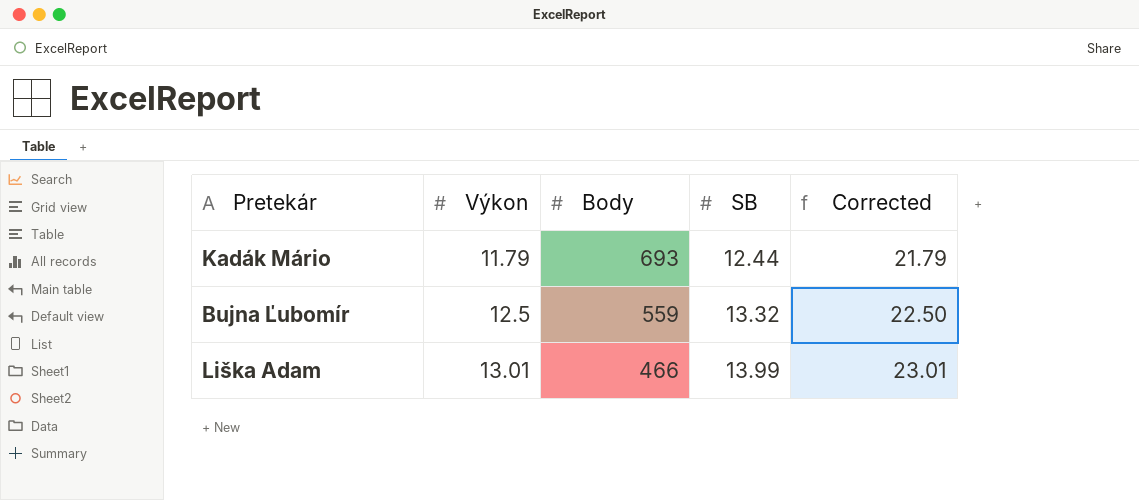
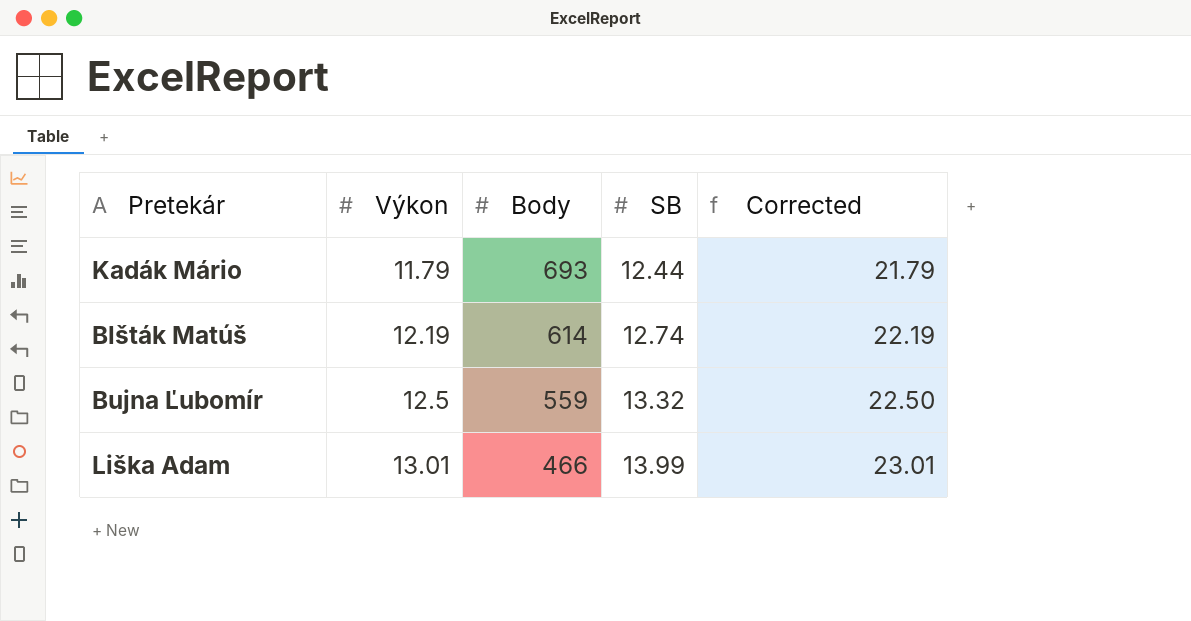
row Blšták Matúš: none -> 12.19 | 614 | 12.74 | 22.19

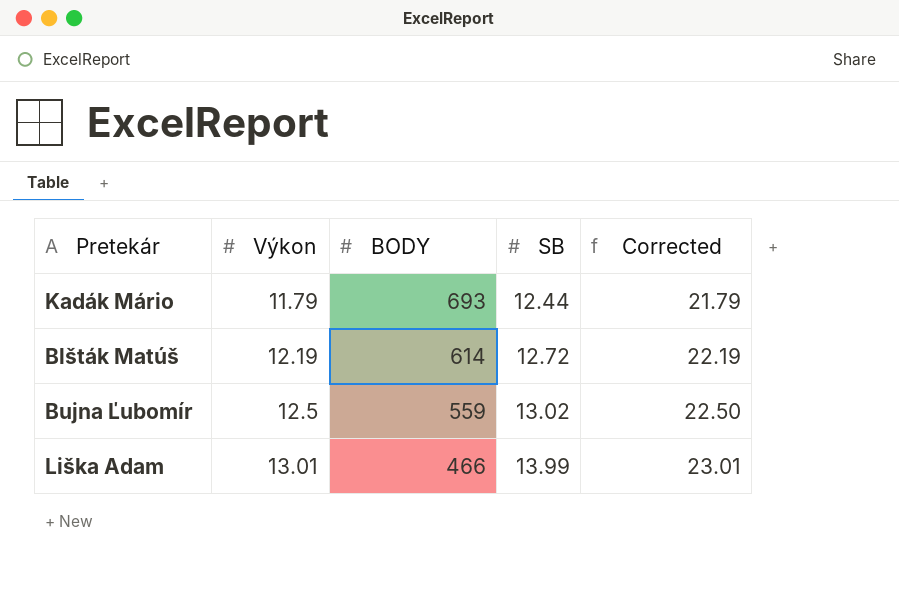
column name: Body -> BODY
Blšták Matúš | SB: 12.74 -> 12.72
Bujna Ľubomír | SB: 13.32 -> 13.02

